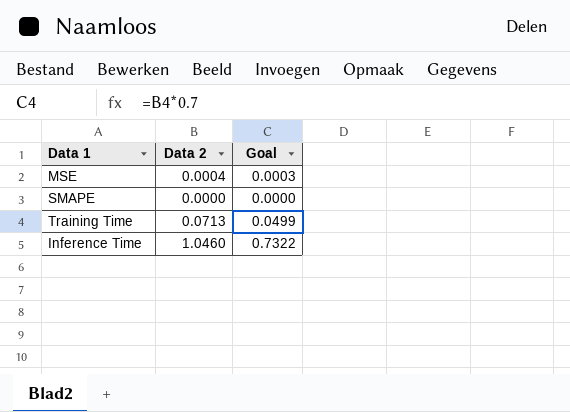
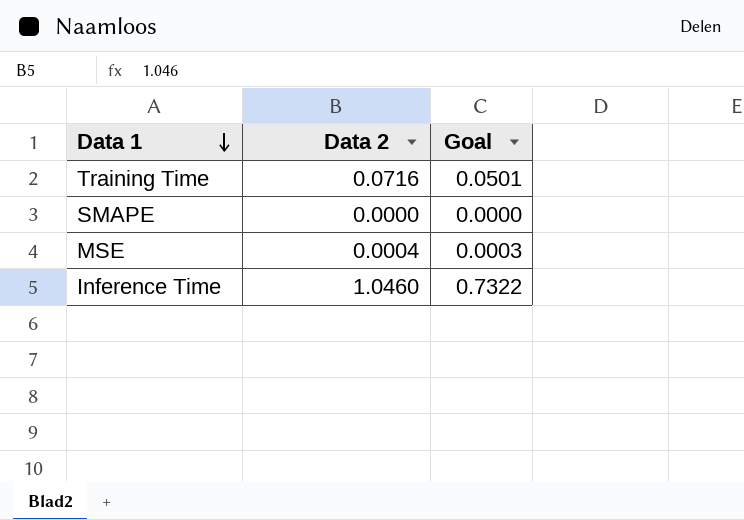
row order: none -> Data 1 descending
Training Time | Data 2: 0.0713 -> 0.0716
Training Time | Goal: 0.0499 -> 0.0501

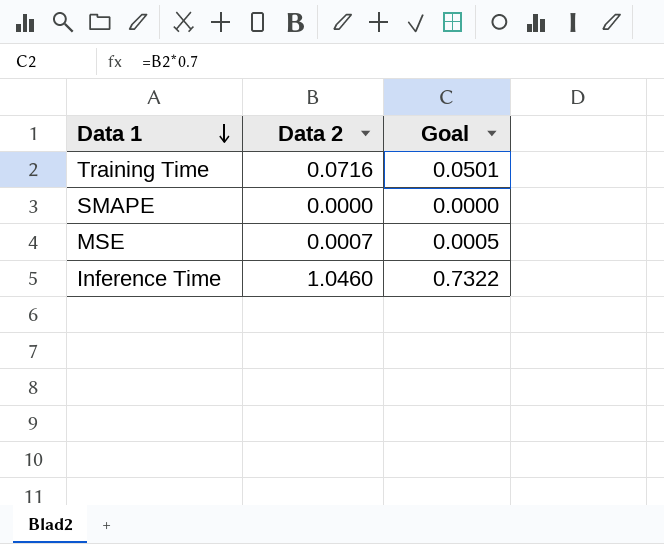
MSE | Data 2: 0.0004 -> 0.0007
MSE | Goal: 0.0003 -> 0.0005

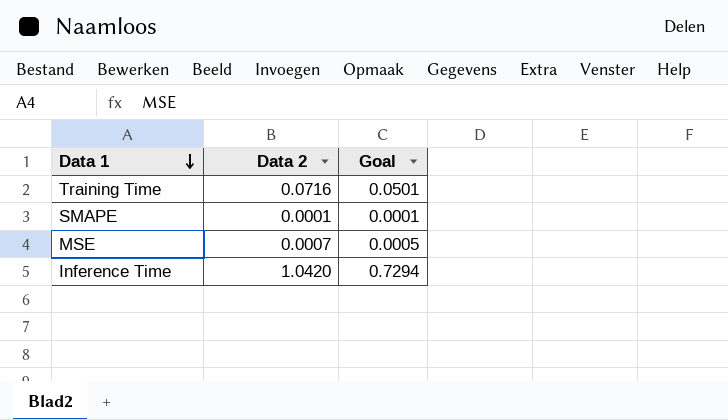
SMAPE | Data 2: 0.0000 -> 0.0001
SMAPE | Goal: 0.0000 -> 0.0001
Inference Time | Data 2: 1.0460 -> 1.0420
Inference Time | Goal: 0.7322 -> 0.7294

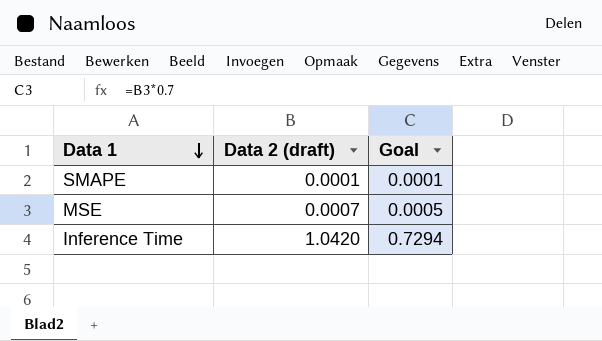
column name: Data 2 -> Data 2 (draft)
row Training Time: 0.0716 | 0.0501 -> none

